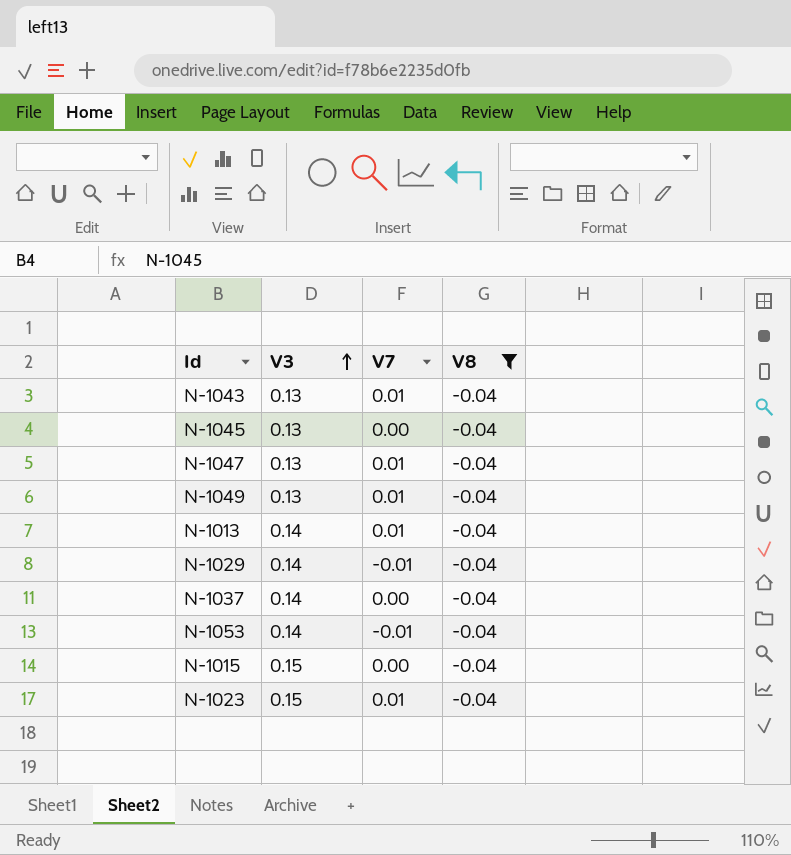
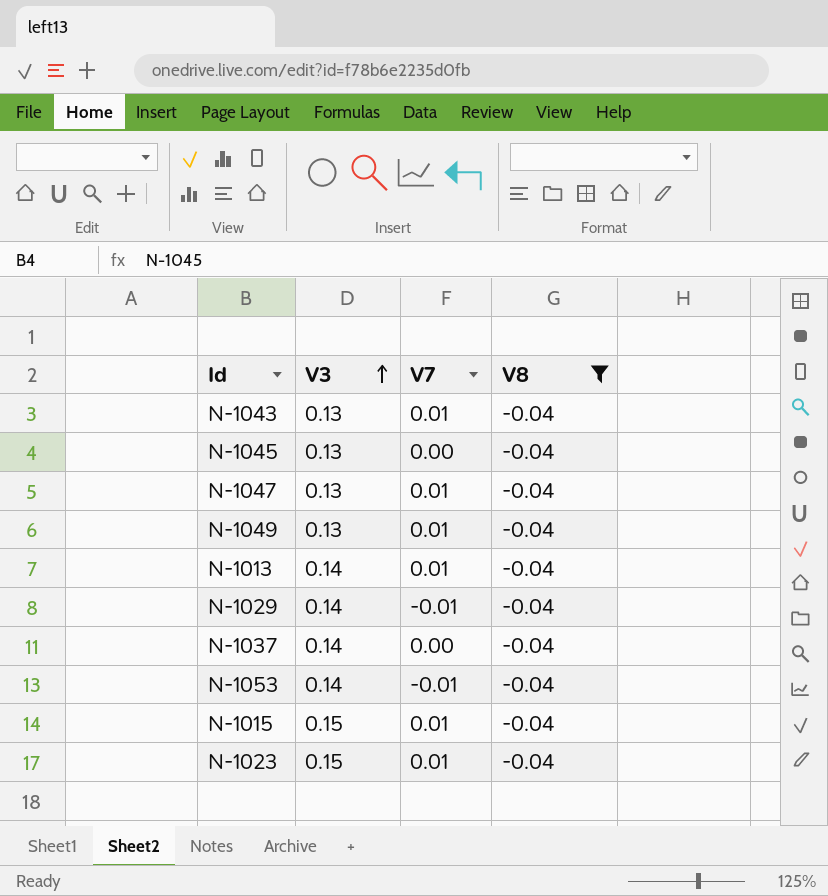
N-1015 | V7: 0.00 -> 0.01

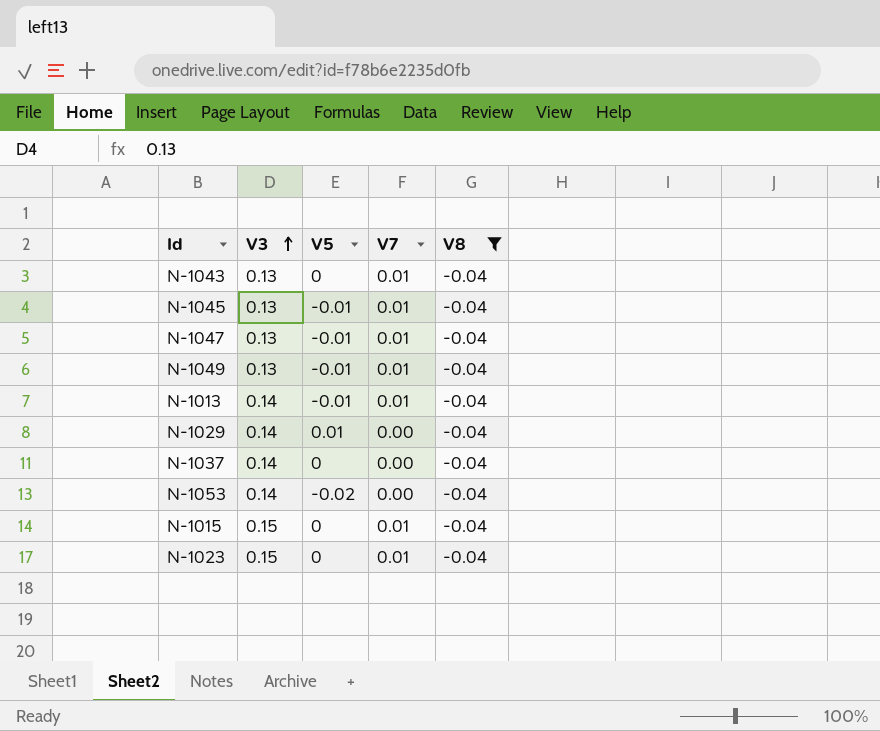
column V5 | position: none -> 3
N-1045 | V7: 0.00 -> 0.01
N-1029 | V7: -0.01 -> 0.00
N-1053 | V7: -0.01 -> 0.00

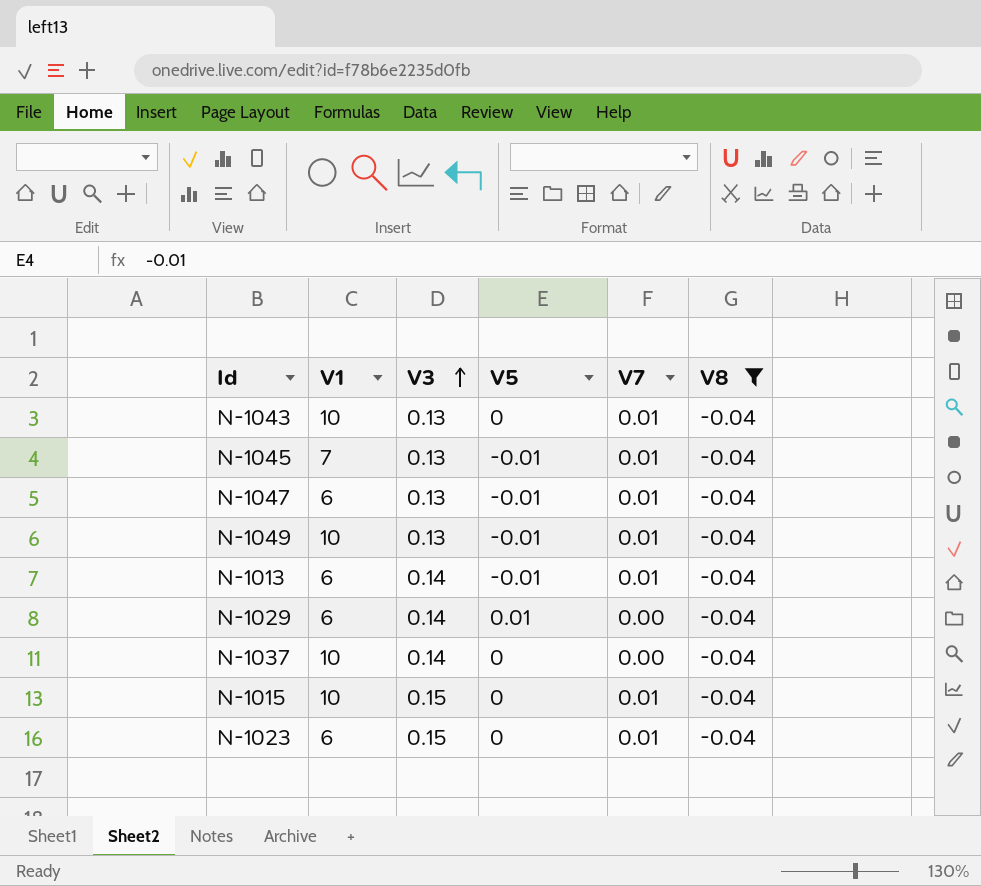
column V1 | position: none -> 2
row N-1053: 0.14 | -0.02 | 0.00 | -0.04 -> none

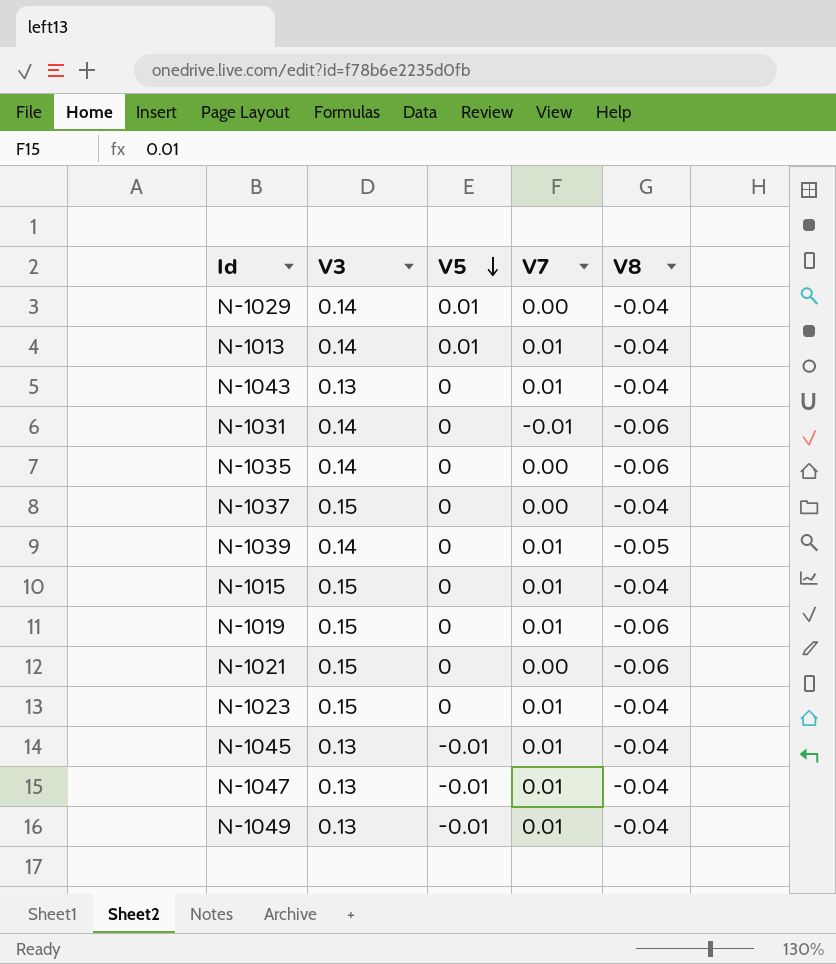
filter: V8 = -0.04 -> none
row order: V3 ascending -> V5 descending
column V1 | position: 2 -> none
N-1013 | V5: -0.01 -> 0.01
N-1037 | V3: 0.14 -> 0.15

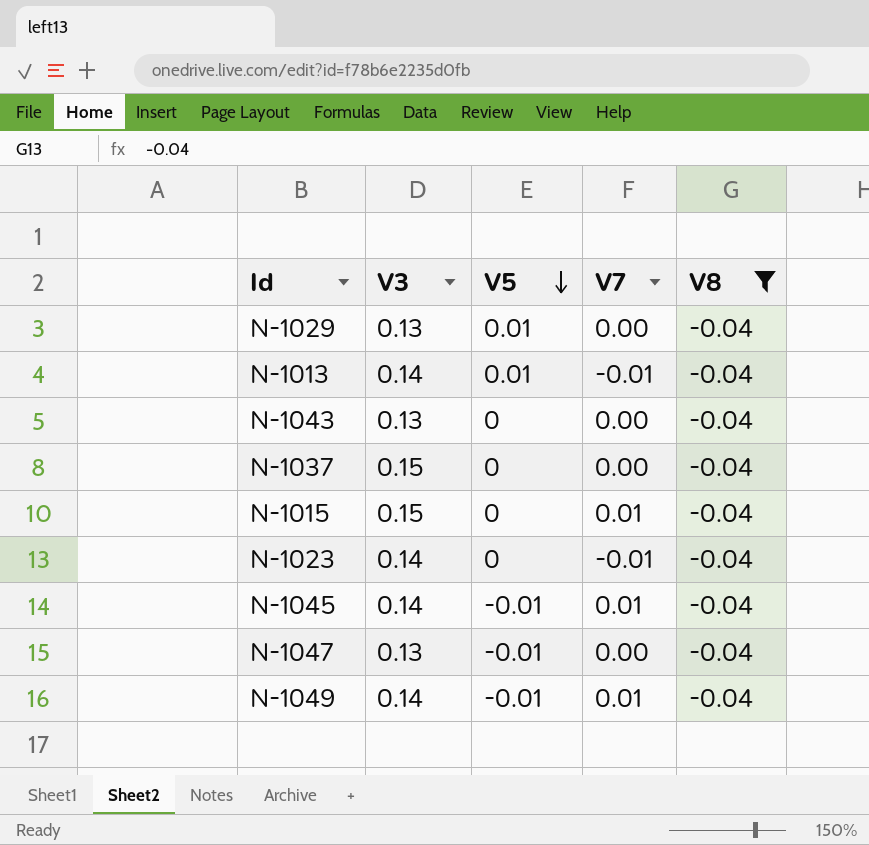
filter: none -> V8 = -0.04
N-1029 | V3: 0.14 -> 0.13
N-1013 | V7: 0.01 -> -0.01
N-1043 | V7: 0.01 -> 0.00
N-1023 | V3: 0.15 -> 0.14
N-1023 | V7: 0.01 -> -0.01
N-1045 | V3: 0.13 -> 0.14
N-1047 | V7: 0.01 -> 0.00
N-1049 | V3: 0.13 -> 0.14

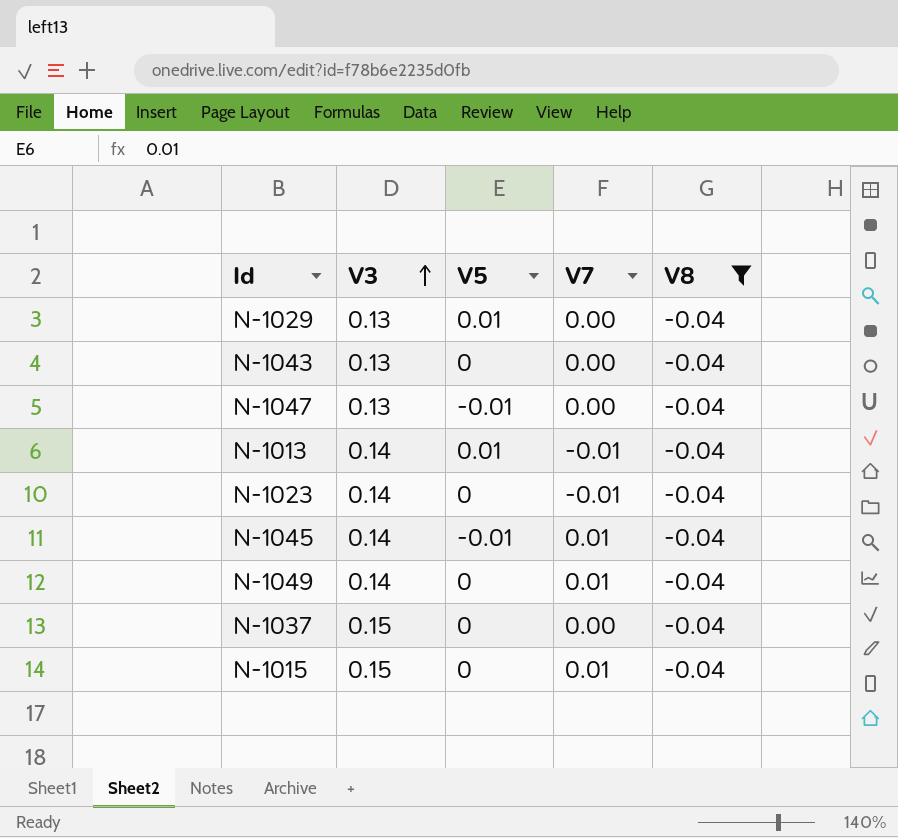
row order: V5 descending -> V3 ascending
N-1049 | V5: -0.01 -> 0

